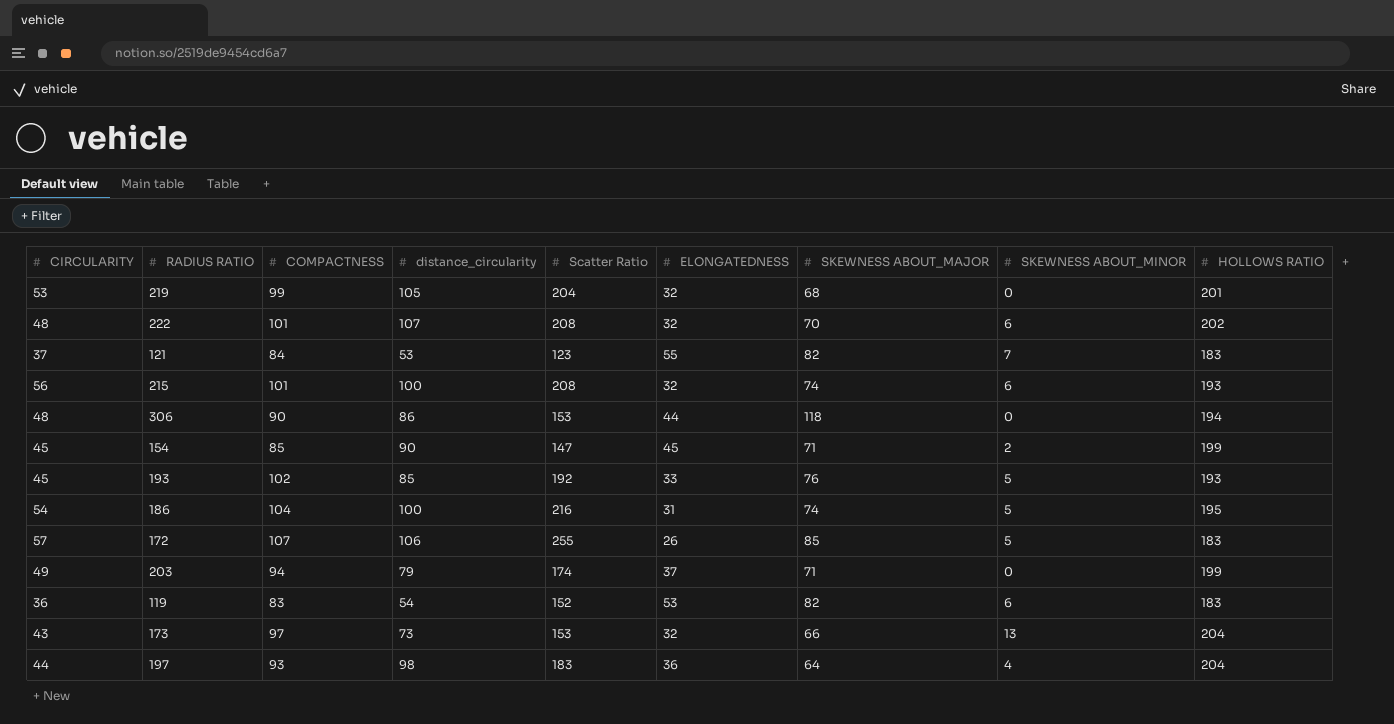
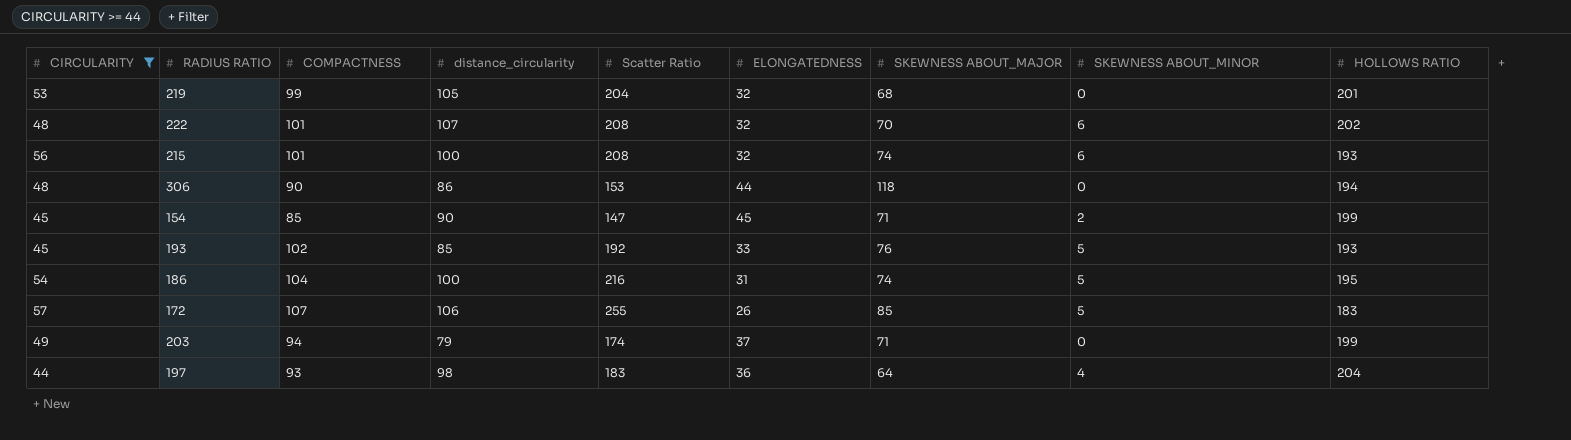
filter: none -> CIRCULARITY >= 44

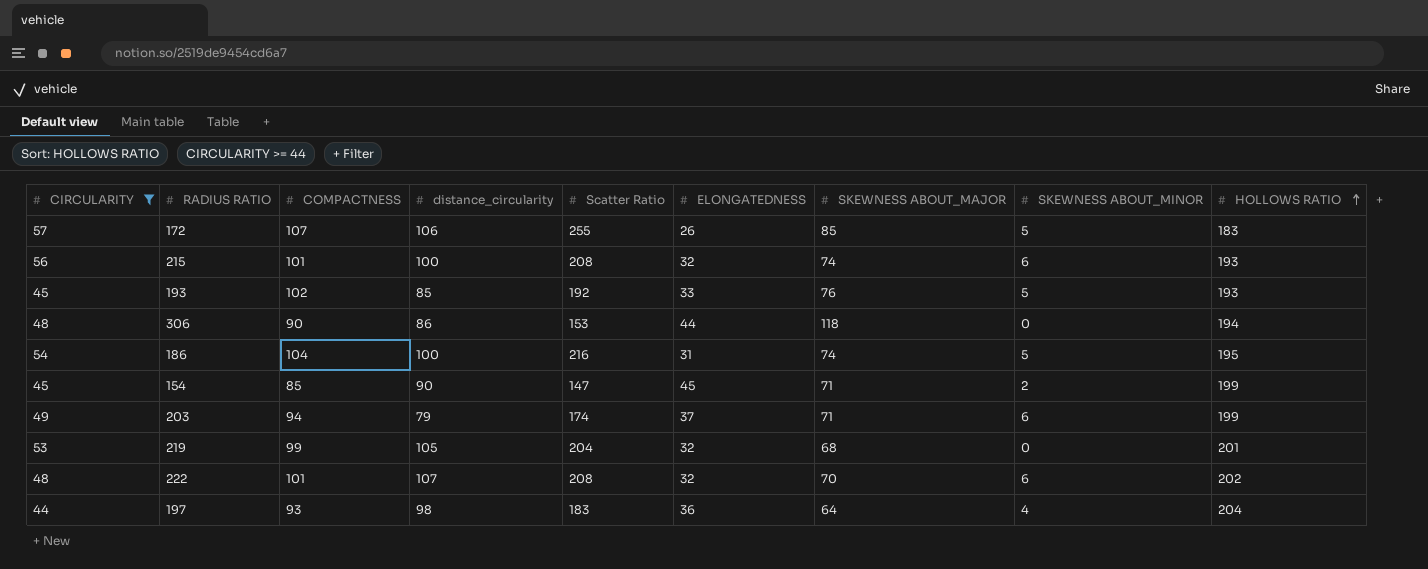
row order: none -> HOLLOWS RATIO ascending
203 | SKEWNESS ABOUT_MINOR: 0 -> 6

